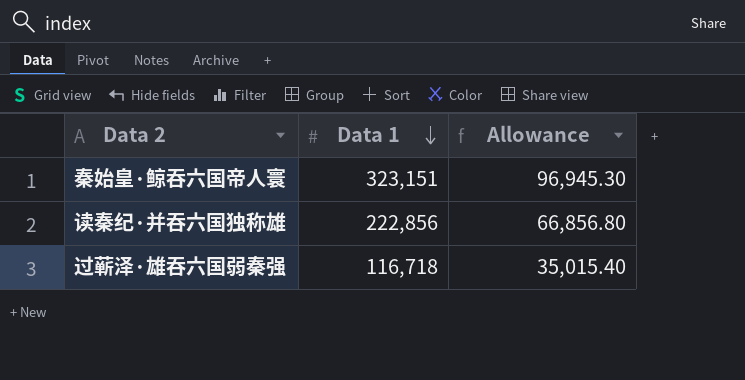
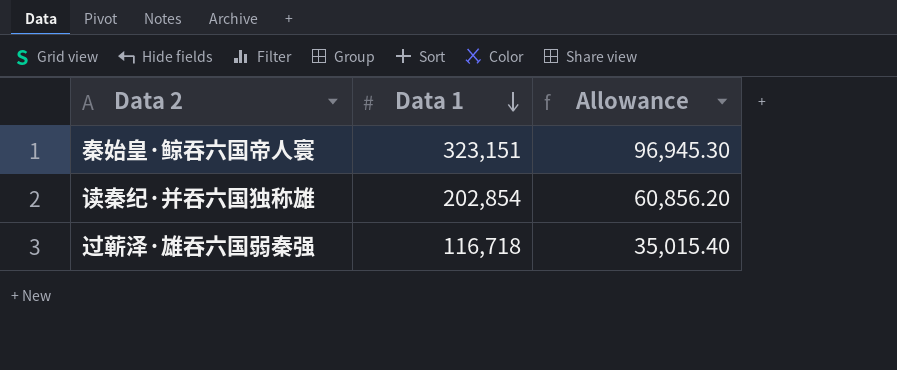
读秦纪·并吞六国独称雄 | Data 1: 222,856 -> 202,854
读秦纪·并吞六国独称雄 | Allowance: 66,856.80 -> 60,856.20

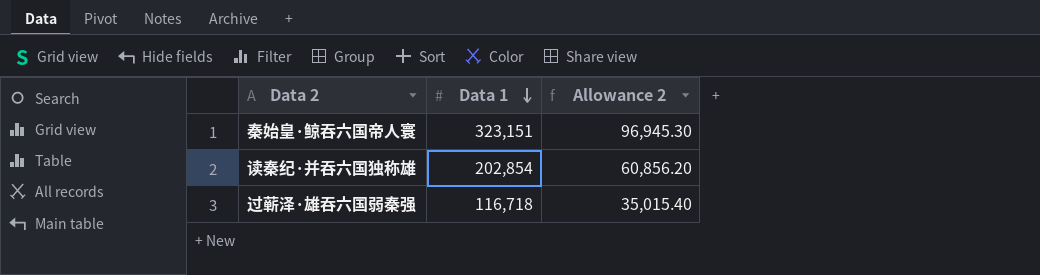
column name: Allowance -> Allowance 2

